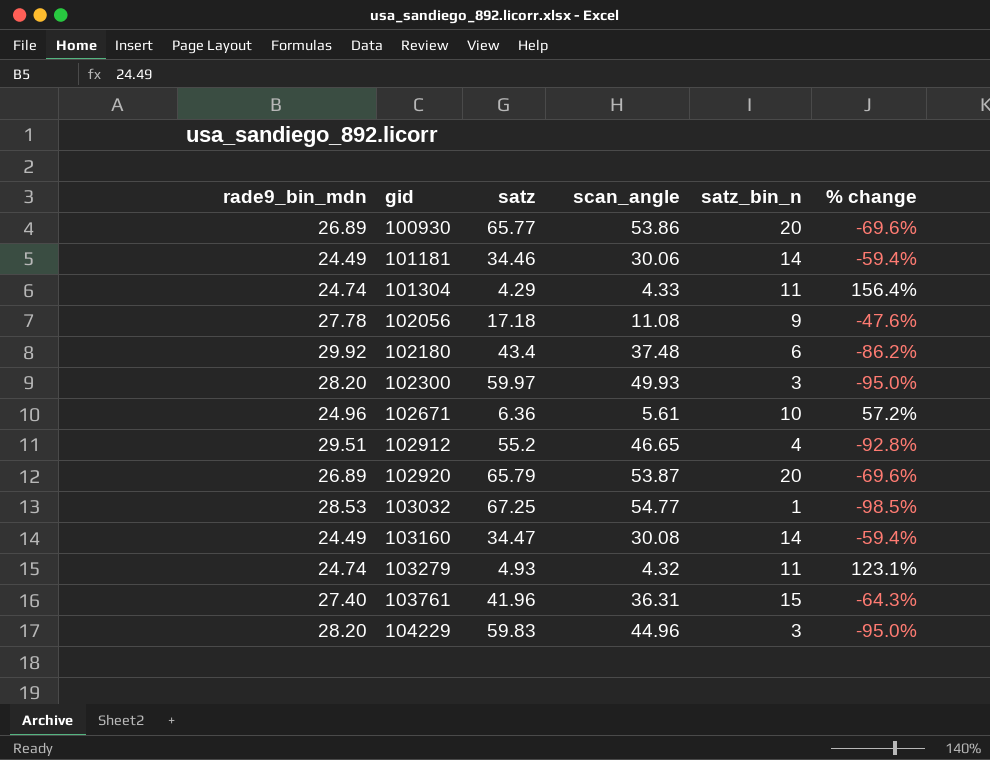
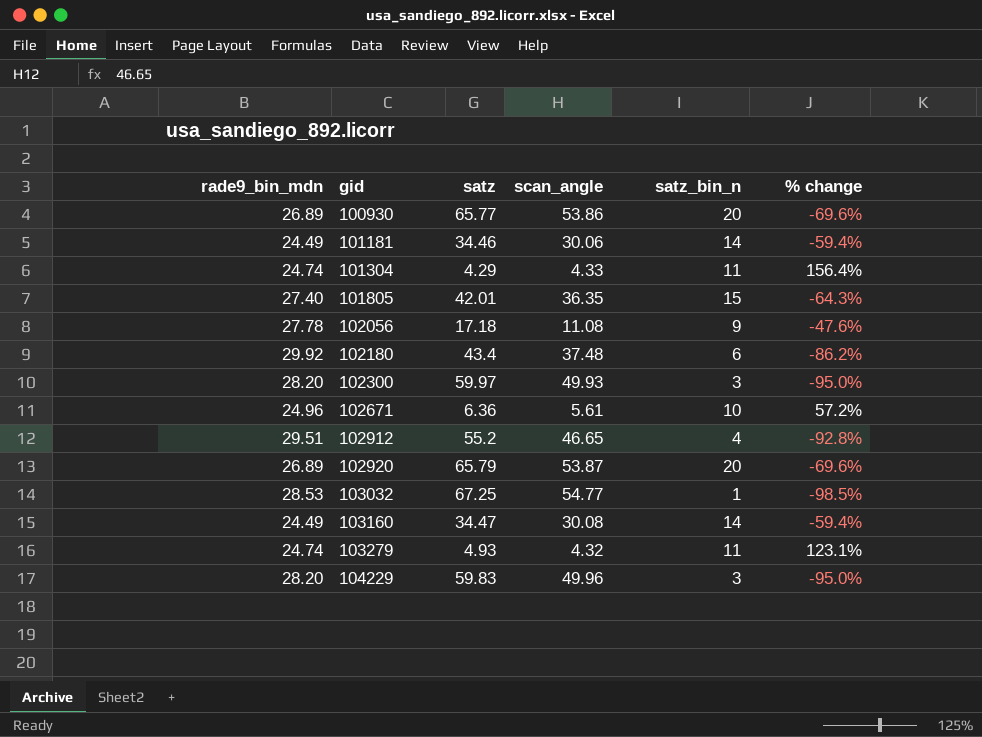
row 103761: 27.40 | 41.96 | 36.31 | 15 | -64.3% -> none
row 101805: none -> 27.40 | 42.01 | 36.35 | 15 | -64.3%
104229 | scan_angle: 44.96 -> 49.96

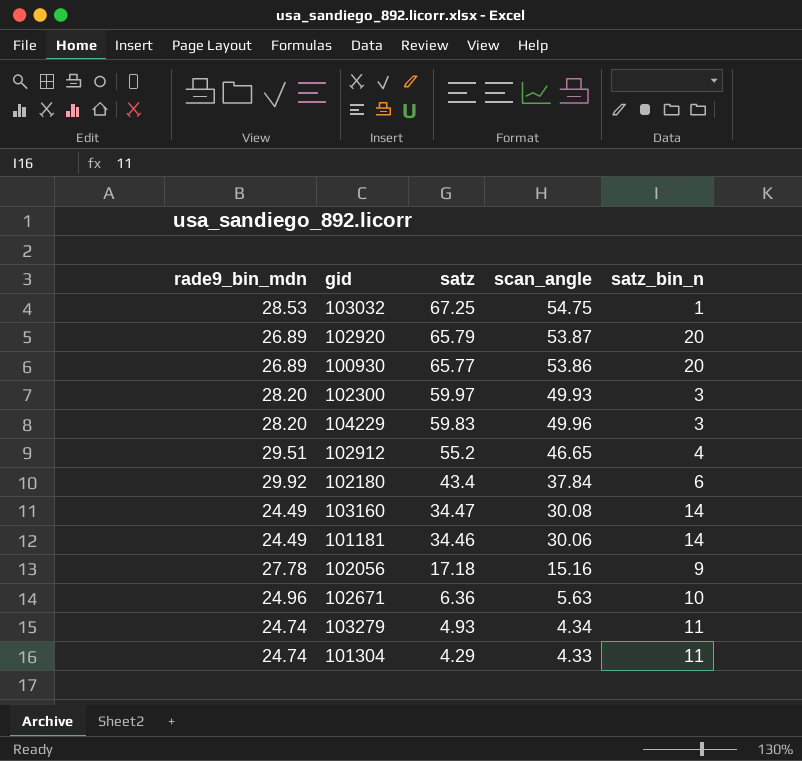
row order: gid ascending -> satz descending
column % change | formula: ([satz_bin_n] - [satz]) / [satz] -> none
row 101805: 27.40 | 42.01 | 36.35 | 15 | -64.3% -> none
103032 | scan_angle: 54.77 -> 54.75
102180 | scan_angle: 37.48 -> 37.84
102056 | scan_angle: 11.08 -> 15.16
102671 | scan_angle: 5.61 -> 5.63
103279 | scan_angle: 4.32 -> 4.34

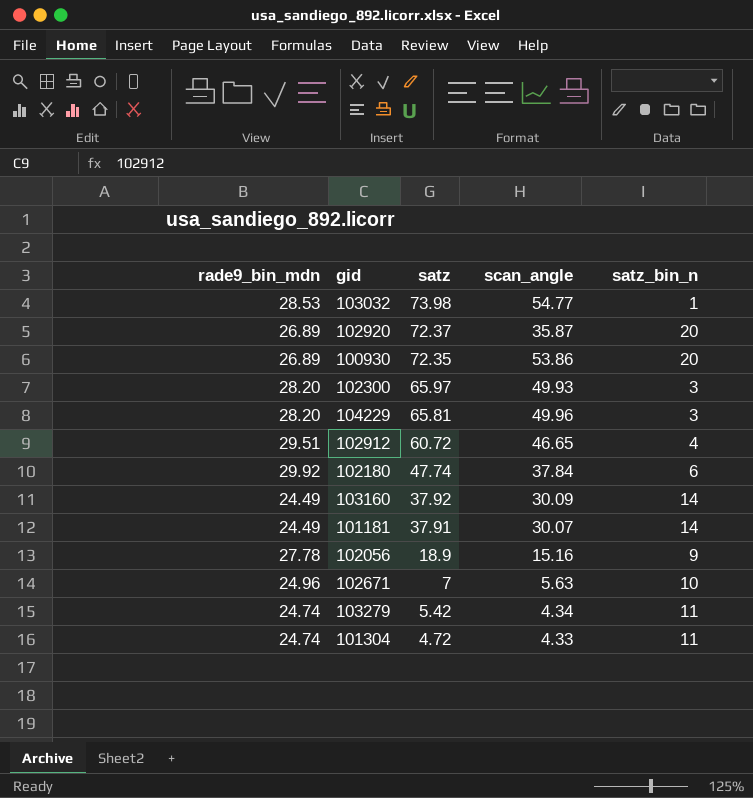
103032 | satz: 67.25 -> 73.98
103032 | scan_angle: 54.75 -> 54.77
102920 | satz: 65.79 -> 72.37
102920 | scan_angle: 53.87 -> 35.87
100930 | satz: 65.77 -> 72.35
102300 | satz: 59.97 -> 65.97
104229 | satz: 59.83 -> 65.81
102912 | satz: 55.2 -> 60.72
102180 | satz: 43.4 -> 47.74
103160 | satz: 34.47 -> 37.92
103160 | scan_angle: 30.08 -> 30.09
101181 | satz: 34.46 -> 37.91
101181 | scan_angle: 30.06 -> 30.07
102056 | satz: 17.18 -> 18.9
102671 | satz: 6.36 -> 7
103279 | satz: 4.93 -> 5.42
101304 | satz: 4.29 -> 4.72

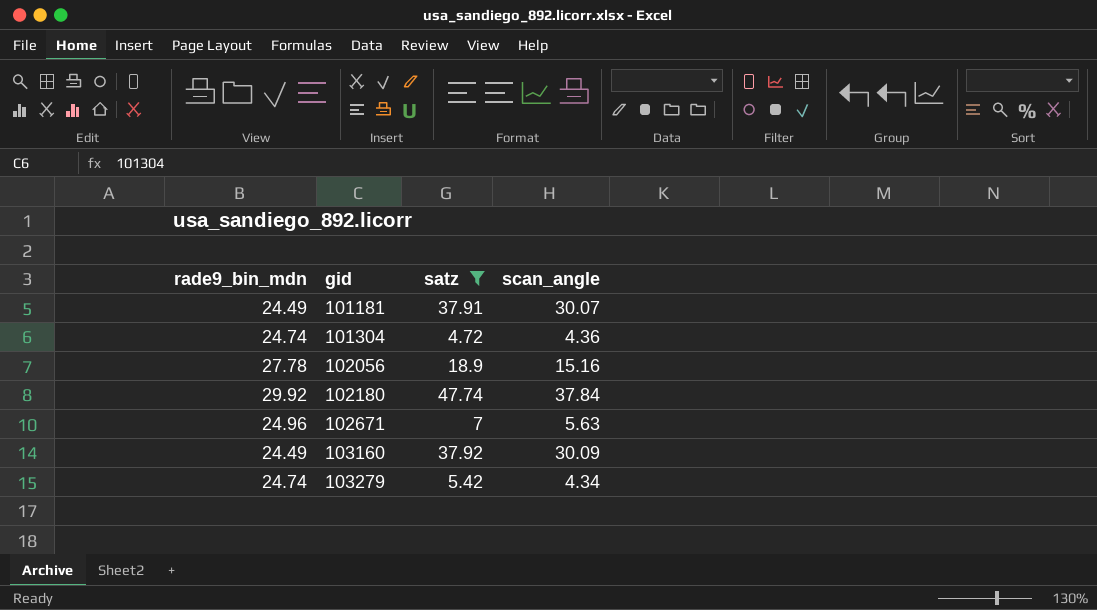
filter: none -> satz <= 47.74
row order: satz descending -> gid ascending
column satz_bin_n | position: 5 -> none
101304 | scan_angle: 4.33 -> 4.36

